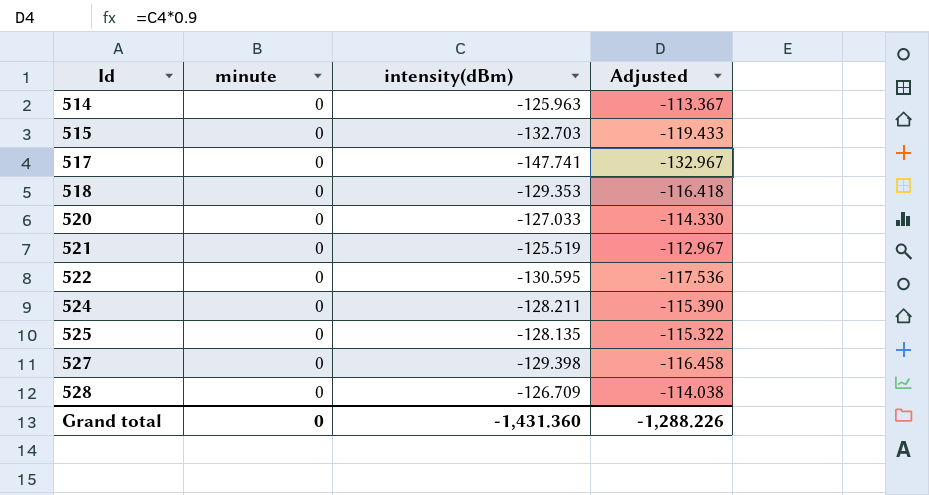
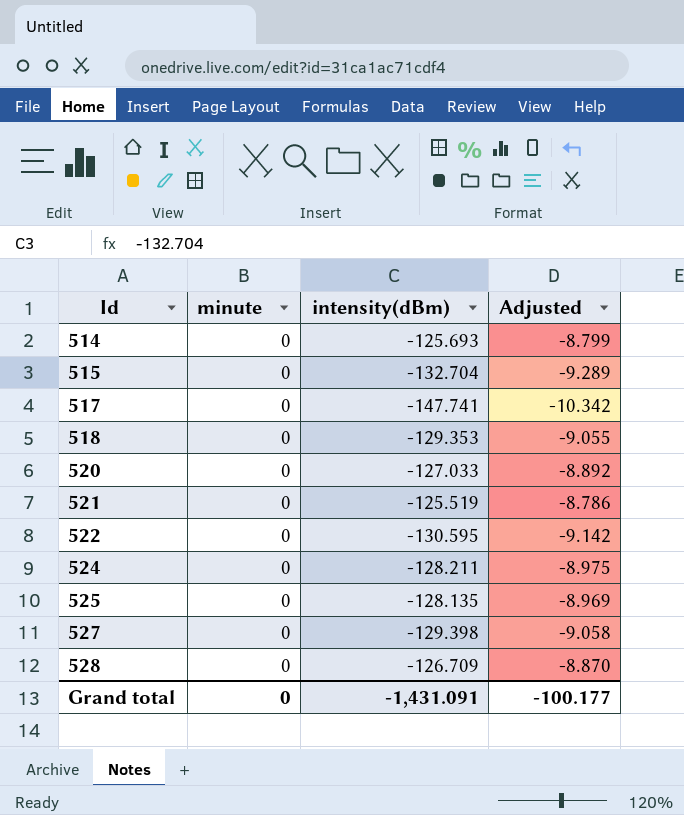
column Adjusted | formula: [intensity(dBm)] * 0.9 -> [intensity(dBm)] * 0.07
514 | intensity(dBm): -125.963 -> -125.693
515 | intensity(dBm): -132.703 -> -132.704
Grand total | intensity(dBm): -1,431.360 -> -1,431.091
Grand total | Adjusted: -1,288.226 -> -100.177

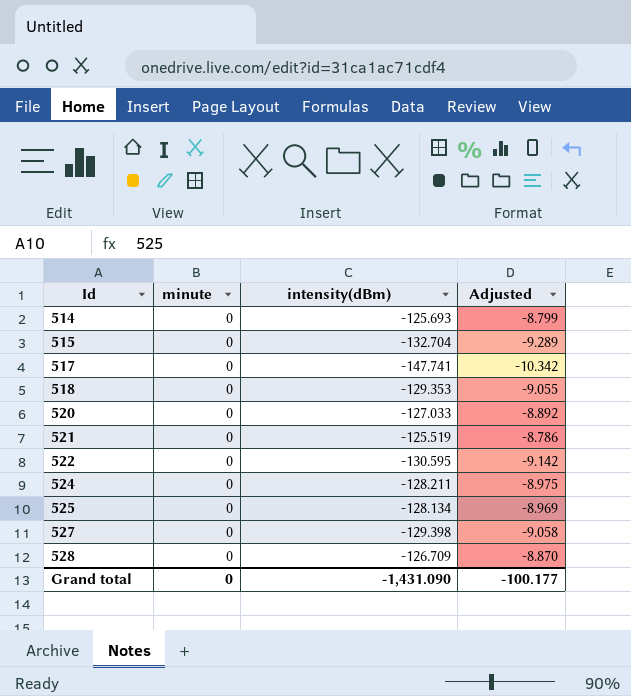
525 | intensity(dBm): -128.135 -> -128.134
Grand total | intensity(dBm): -1,431.091 -> -1,431.090

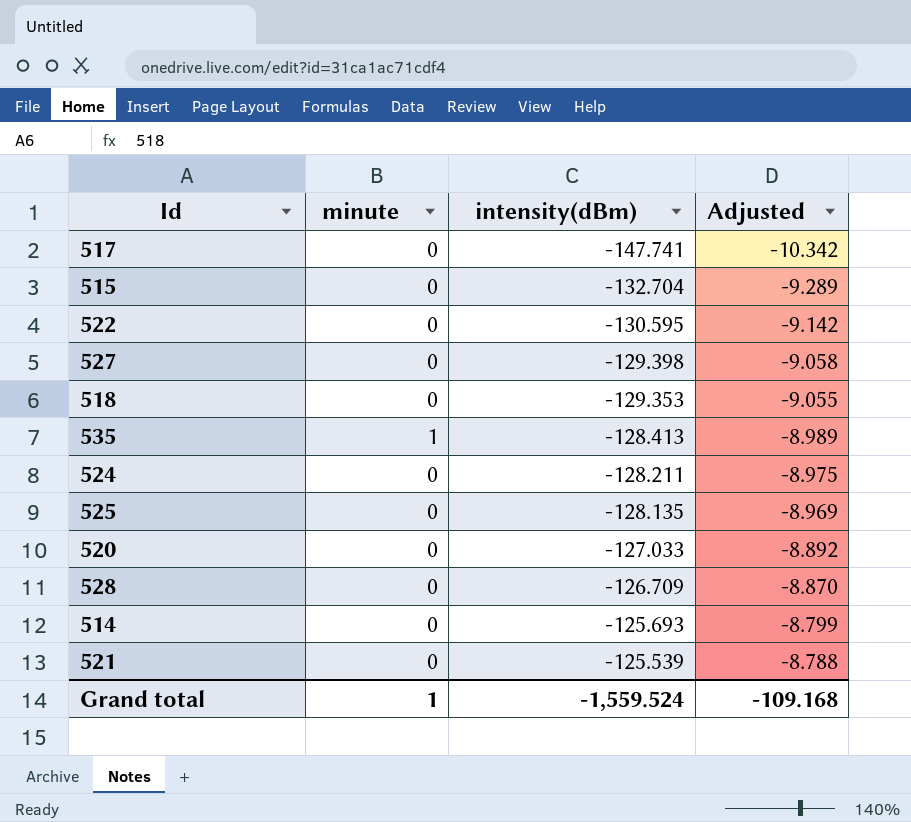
row order: Id ascending -> intensity(dBm) ascending
row 535: none -> 1 | -128.413 | -8.989
525 | intensity(dBm): -128.134 -> -128.135
521 | intensity(dBm): -125.519 -> -125.539
521 | Adjusted: -8.786 -> -8.788
Grand total | minute: 0 -> 1
Grand total | intensity(dBm): -1,431.090 -> -1,559.524
Grand total | Adjusted: -100.177 -> -109.168

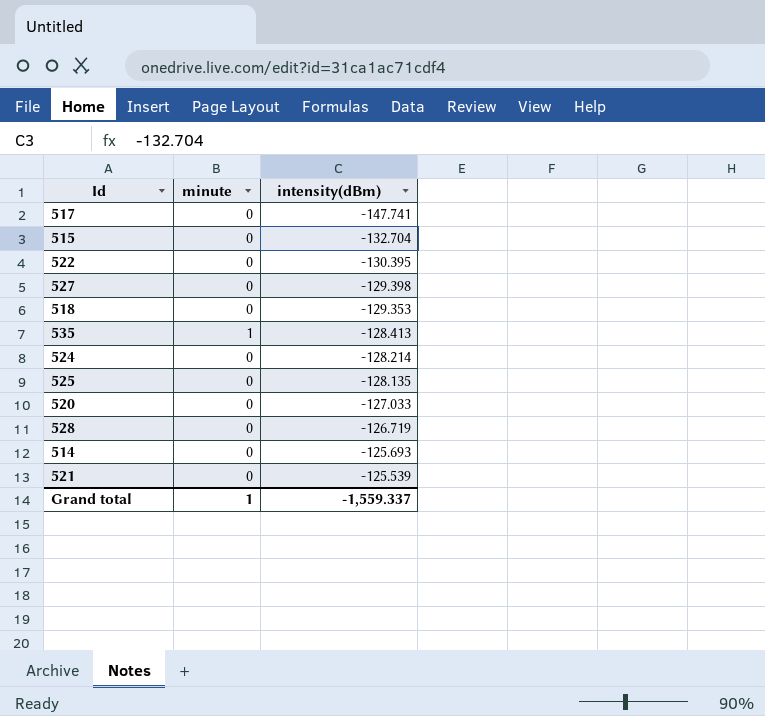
column Adjusted | formula: [intensity(dBm)] * 0.07 -> none
522 | intensity(dBm): -130.595 -> -130.395
524 | intensity(dBm): -128.211 -> -128.214
528 | intensity(dBm): -126.709 -> -126.719
Grand total | intensity(dBm): -1,559.524 -> -1,559.337

